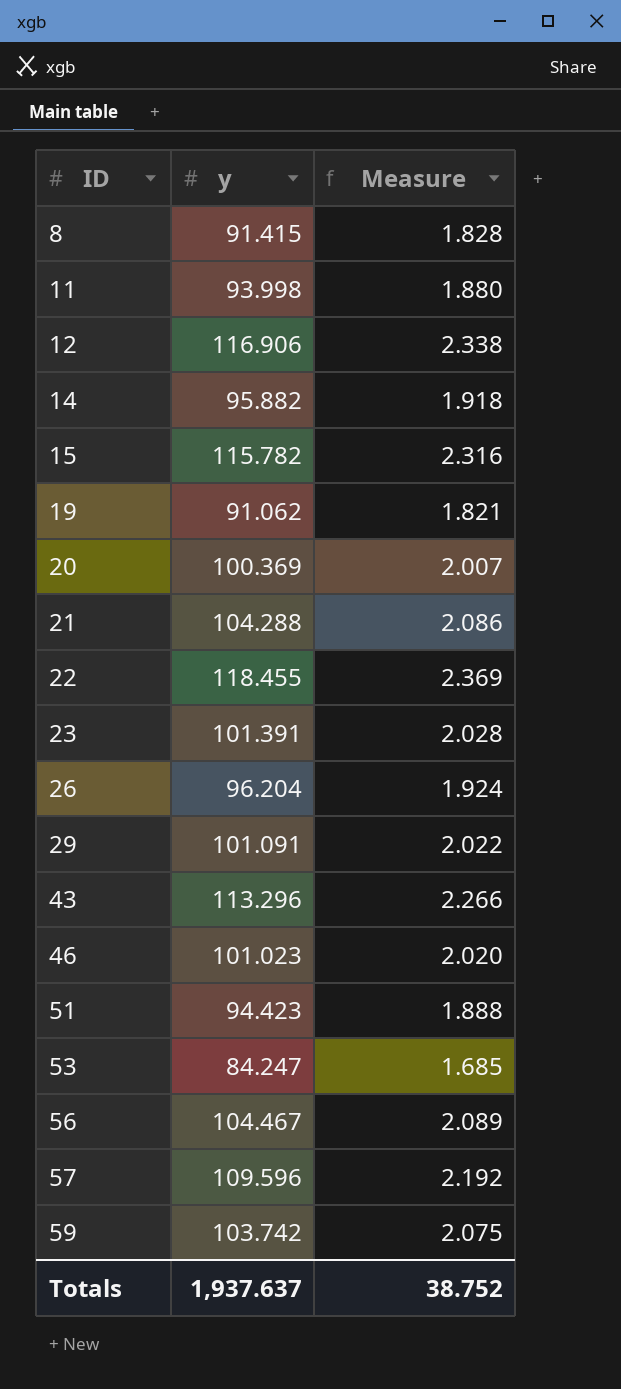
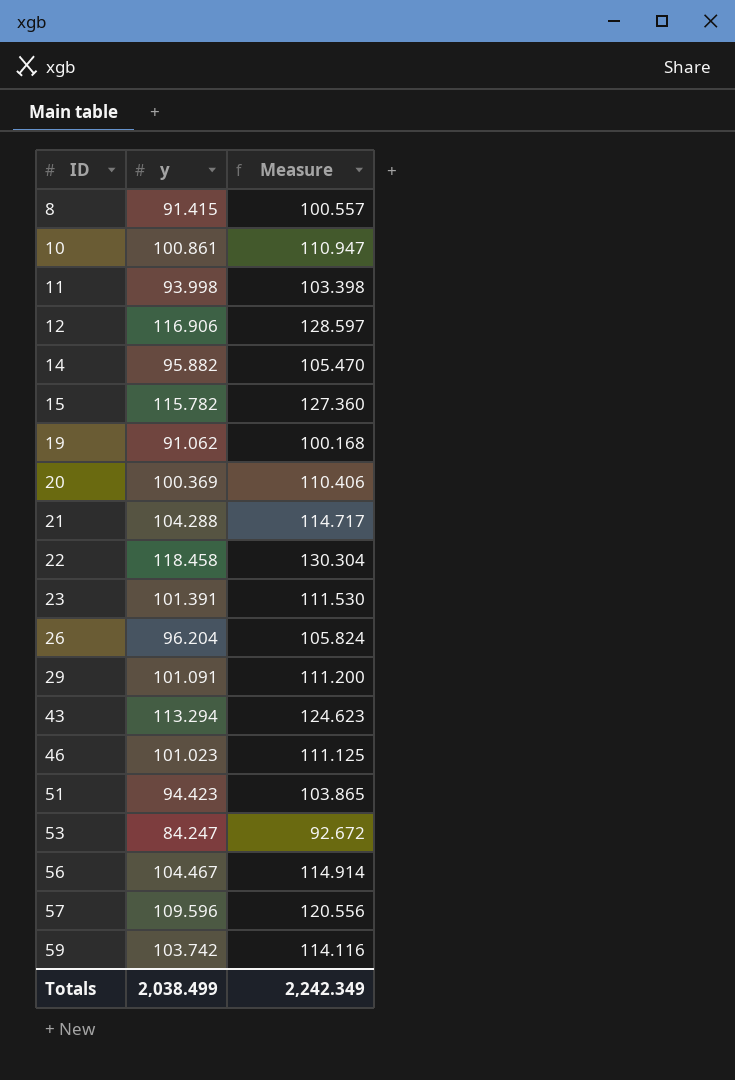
column Measure | formula: [y] * 0.02 -> [y] * 1.1
row 10: none -> 100.861 | 110.947
22 | y: 118.455 -> 118.458
43 | y: 113.296 -> 113.294
Totals | y: 1,937.637 -> 2,038.499
Totals | Measure: 38.752 -> 2,242.349

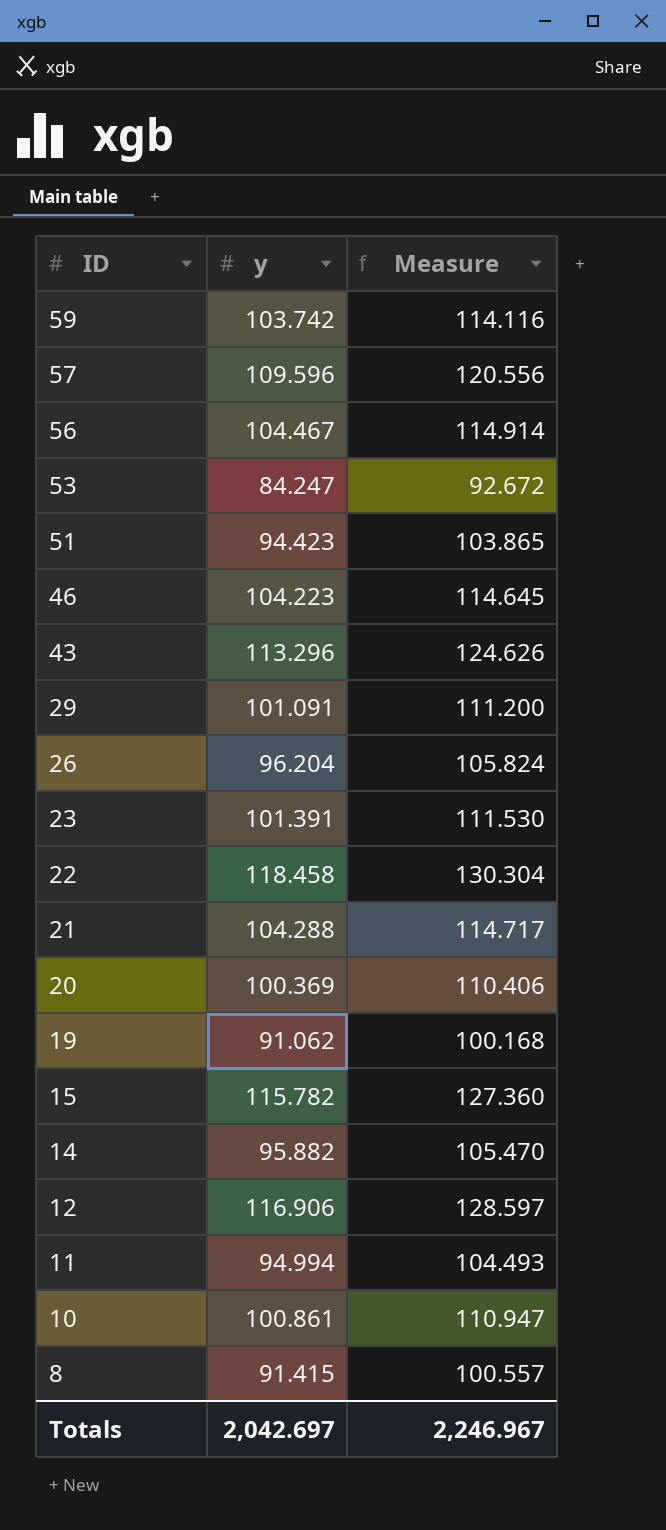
row order: ID ascending -> ID descending
46 | y: 101.023 -> 104.223
46 | Measure: 111.125 -> 114.645
43 | y: 113.294 -> 113.296
43 | Measure: 124.623 -> 124.626
11 | y: 93.998 -> 94.994
11 | Measure: 103.398 -> 104.493
Totals | y: 2,038.499 -> 2,042.697
Totals | Measure: 2,242.349 -> 2,246.967

